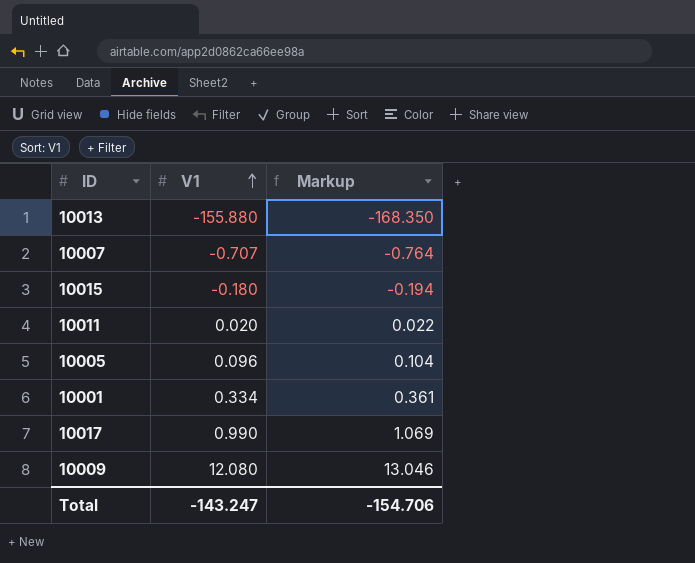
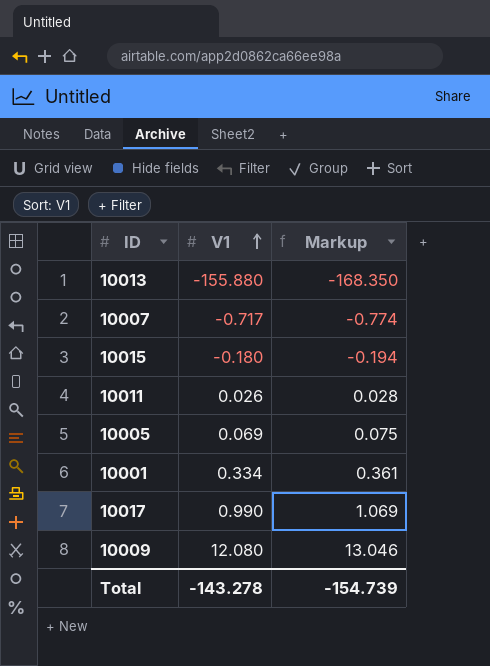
10007 | V1: -0.707 -> -0.717
10007 | Markup: -0.764 -> -0.774
10011 | V1: 0.020 -> 0.026
10011 | Markup: 0.022 -> 0.028
10005 | V1: 0.096 -> 0.069
10005 | Markup: 0.104 -> 0.075
Total | V1: -143.247 -> -143.278
Total | Markup: -154.706 -> -154.739

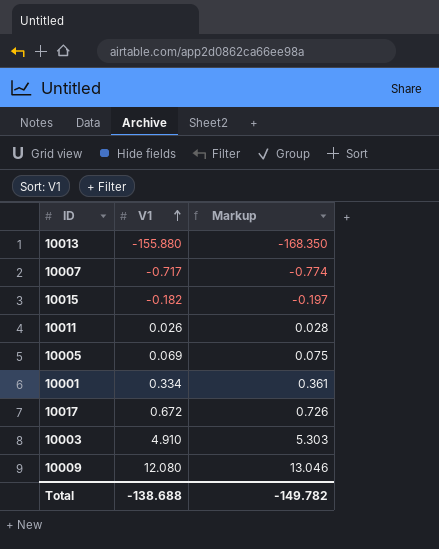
10015 | V1: -0.180 -> -0.182
10015 | Markup: -0.194 -> -0.197
10017 | V1: 0.990 -> 0.672
10017 | Markup: 1.069 -> 0.726
row 10003: none -> 4.910 | 5.303
Total | V1: -143.278 -> -138.688
Total | Markup: -154.739 -> -149.782

